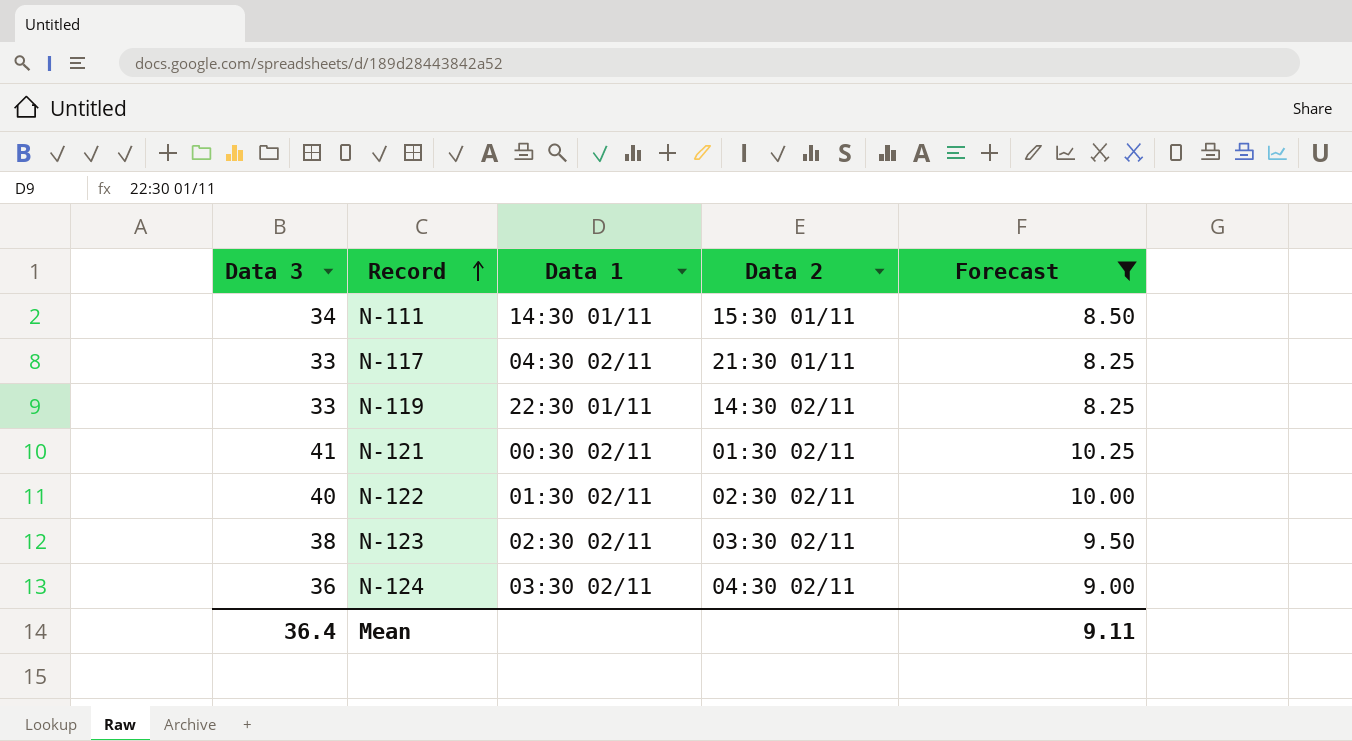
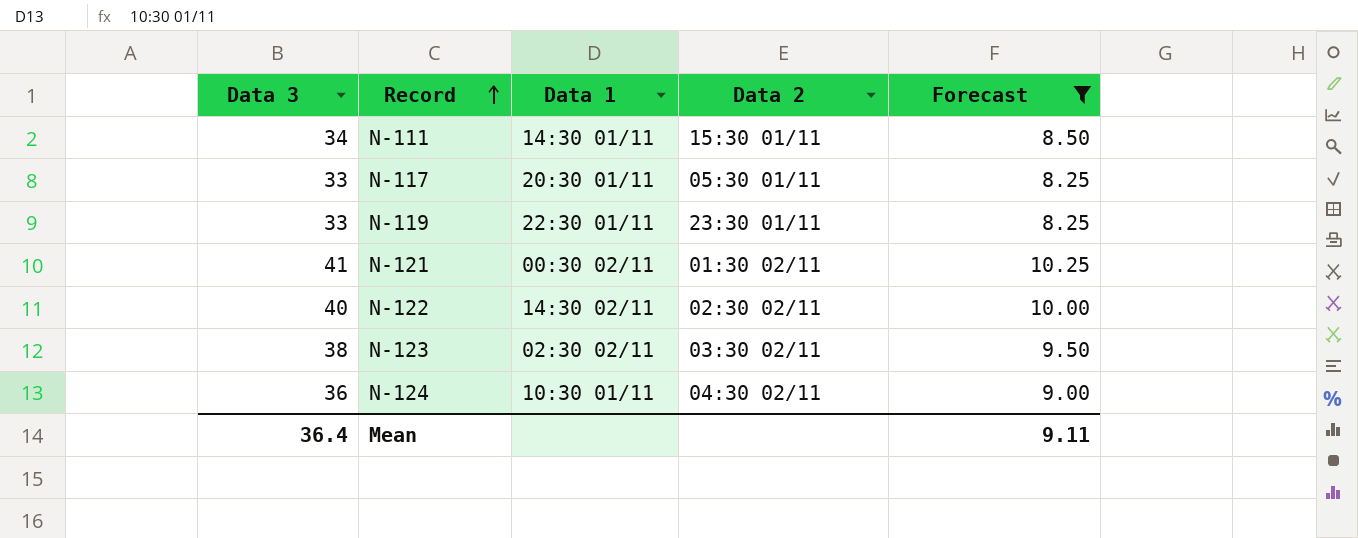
N-117 | Data 1: 04:30 02/11 -> 20:30 01/11
N-117 | Data 2: 21:30 01/11 -> 05:30 01/11
N-119 | Data 2: 14:30 02/11 -> 23:30 01/11
N-122 | Data 1: 01:30 02/11 -> 14:30 02/11
N-124 | Data 1: 03:30 02/11 -> 10:30 01/11

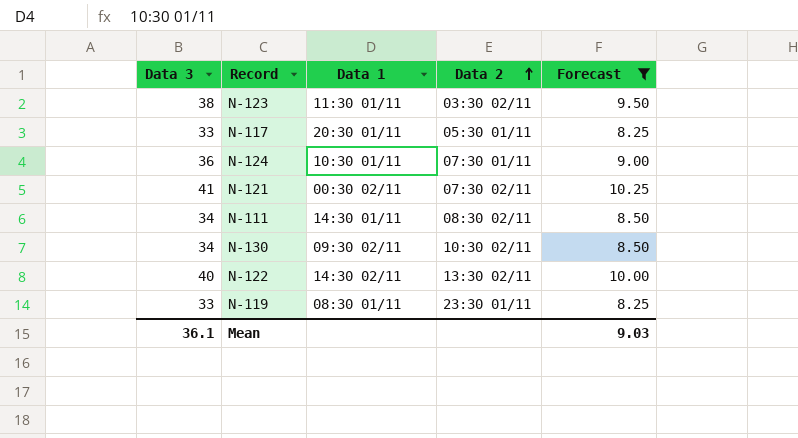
row order: Record ascending -> Data 2 ascending
N-123 | Data 1: 02:30 02/11 -> 11:30 01/11
N-124 | Data 2: 04:30 02/11 -> 07:30 01/11
N-121 | Data 2: 01:30 02/11 -> 07:30 02/11
N-111 | Data 2: 15:30 01/11 -> 08:30 02/11
row N-130: none -> 34 | 09:30 02/11 | 10:30 02/11 | 8.50
N-122 | Data 2: 02:30 02/11 -> 13:30 02/11
N-119 | Data 1: 22:30 01/11 -> 08:30 01/11
Mean | Data 3: 36.4 -> 36.1
Mean | Forecast: 9.11 -> 9.03

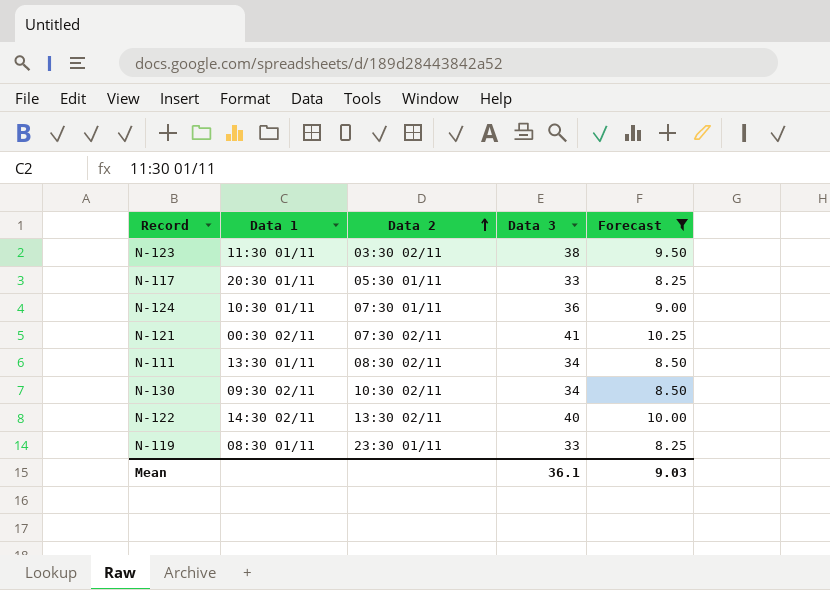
column Data 3 | position: 1 -> 4
N-111 | Data 1: 14:30 01/11 -> 13:30 01/11

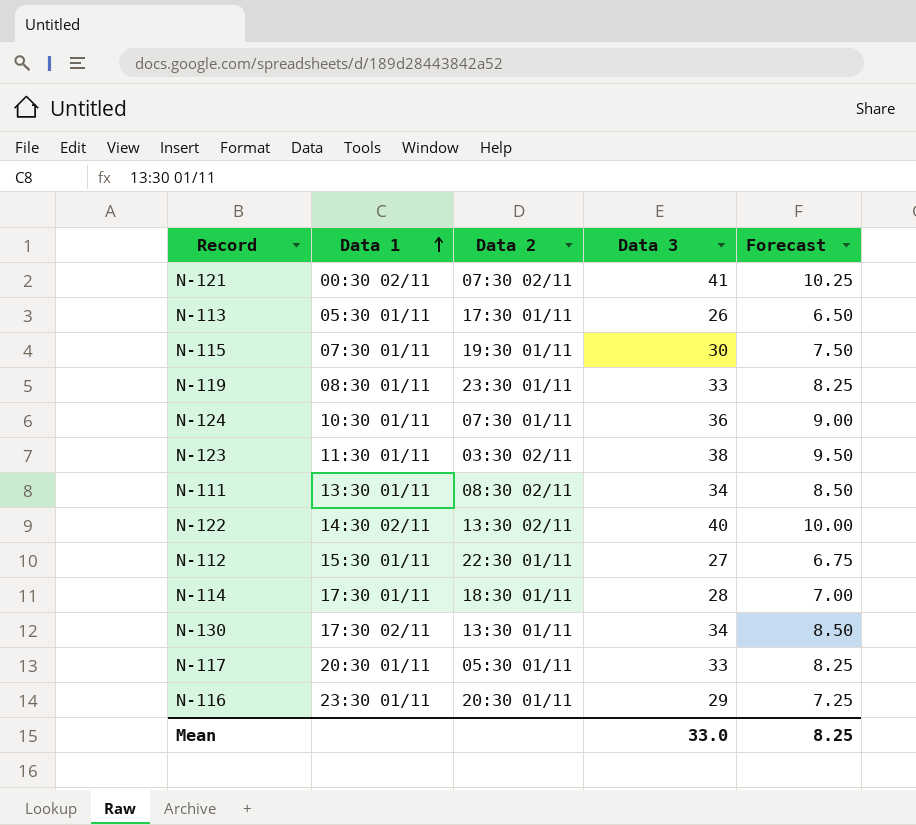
filter: Forecast >= 8.25 -> none
row order: Data 2 ascending -> Data 1 ascending
N-130 | Data 1: 09:30 02/11 -> 17:30 02/11
N-130 | Data 2: 10:30 02/11 -> 13:30 01/11
Mean | Data 3: 36.1 -> 33.0
Mean | Forecast: 9.03 -> 8.25

